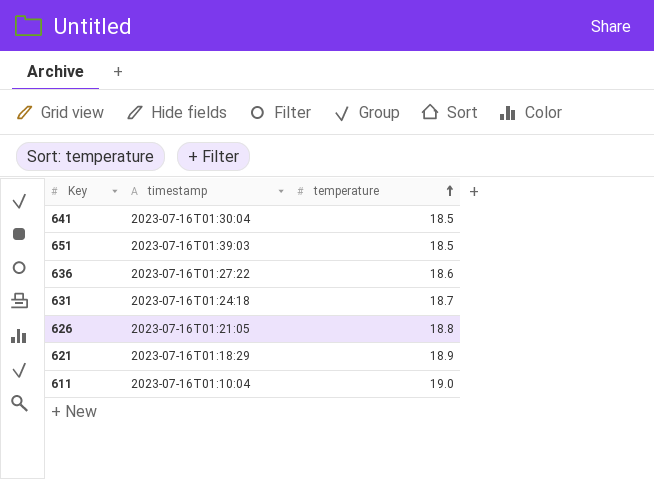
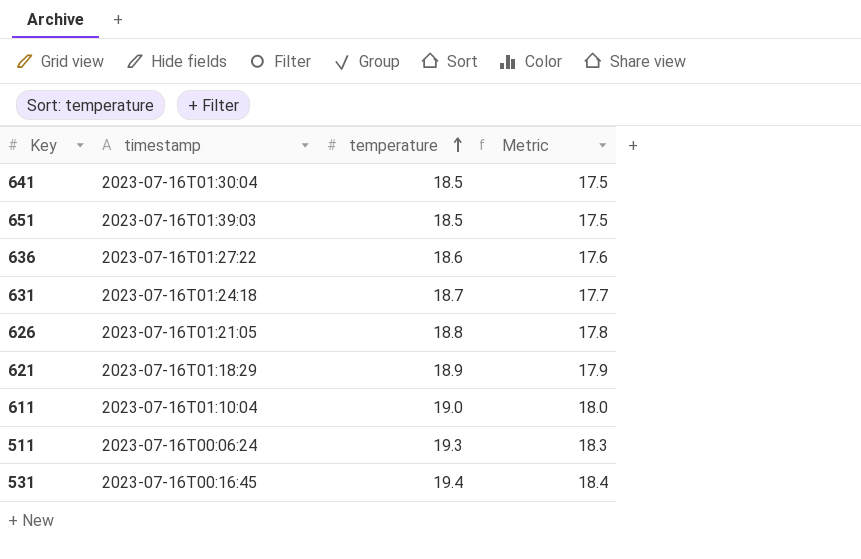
column Metric | formula: none -> [temperature] - 1
row 511: none -> 2023-07-16T00:06:24 | 19.3 | 18.3
row 531: none -> 2023-07-16T00:16:45 | 19.4 | 18.4

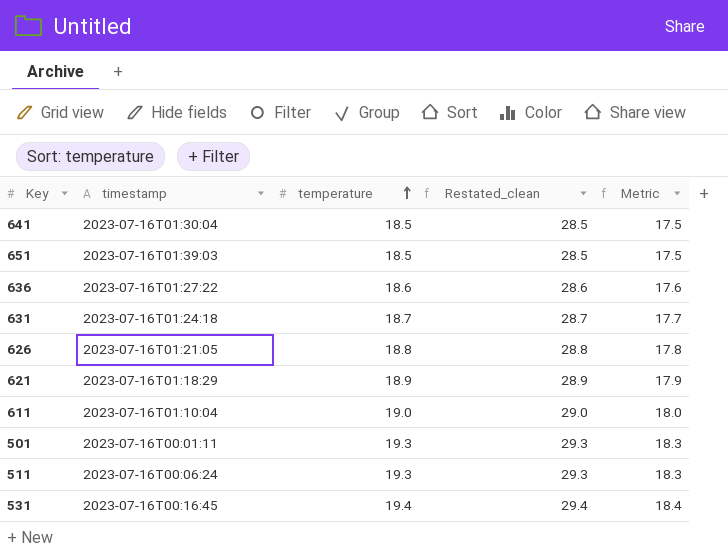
column Restated_clean | formula: none -> [temperature] + 10
row 501: none -> 2023-07-16T00:01:11 | 19.3 | 29.3 | 18.3

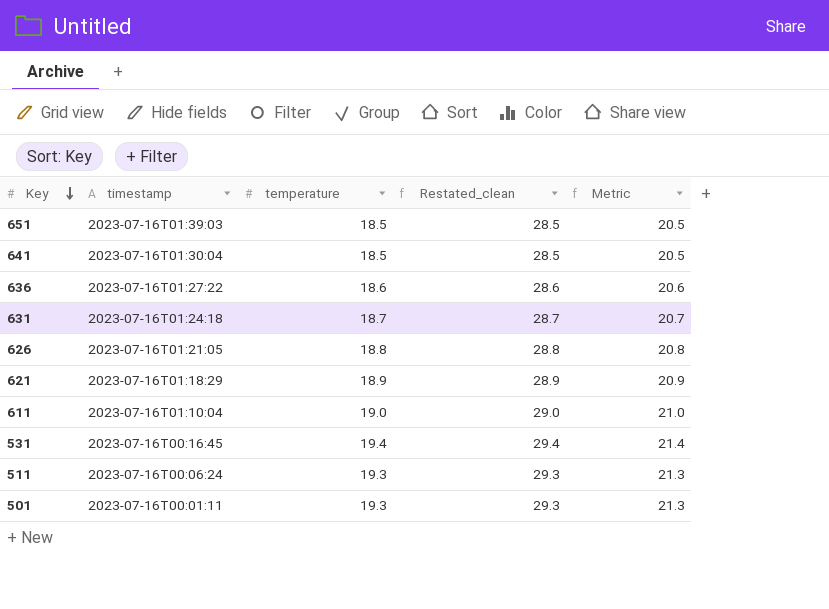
row order: temperature ascending -> Key descending
column Metric | formula: [temperature] - 1 -> [temperature] + 2

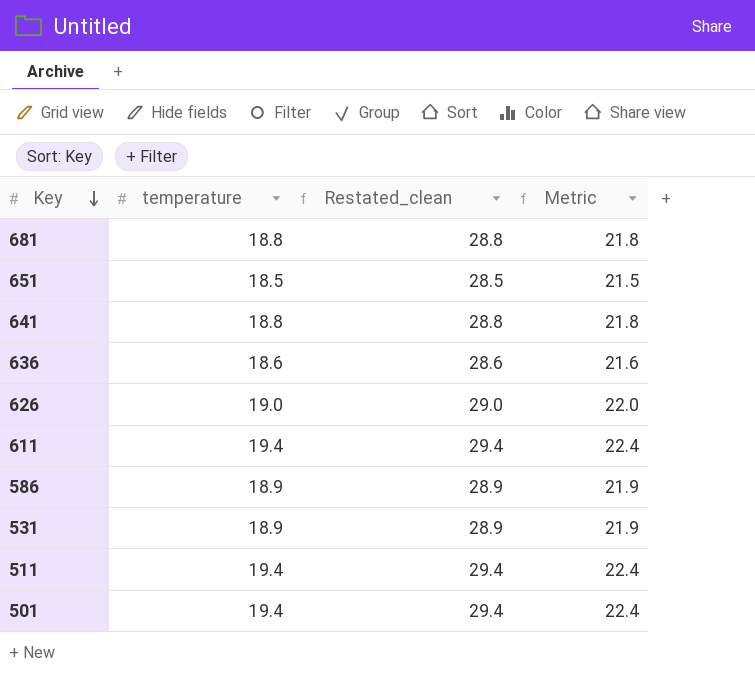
column timestamp | position: 2 -> none
column Metric | formula: [temperature] + 2 -> [temperature] + 3
row 631: 2023-07-16T01:24:18 | 18.7 | 28.7 | 20.7 -> none
row 621: 2023-07-16T01:18:29 | 18.9 | 28.9 | 20.9 -> none
row 681: none -> 18.8 | 28.8 | 21.8
641 | temperature: 18.5 -> 18.8
641 | Restated_clean: 28.5 -> 28.8
626 | temperature: 18.8 -> 19.0
626 | Restated_clean: 28.8 -> 29.0
611 | temperature: 19.0 -> 19.4
611 | Restated_clean: 29.0 -> 29.4
row 586: none -> 18.9 | 28.9 | 21.9
531 | temperature: 19.4 -> 18.9
531 | Restated_clean: 29.4 -> 28.9
511 | temperature: 19.3 -> 19.4
511 | Restated_clean: 29.3 -> 29.4
501 | temperature: 19.3 -> 19.4
501 | Restated_clean: 29.3 -> 29.4

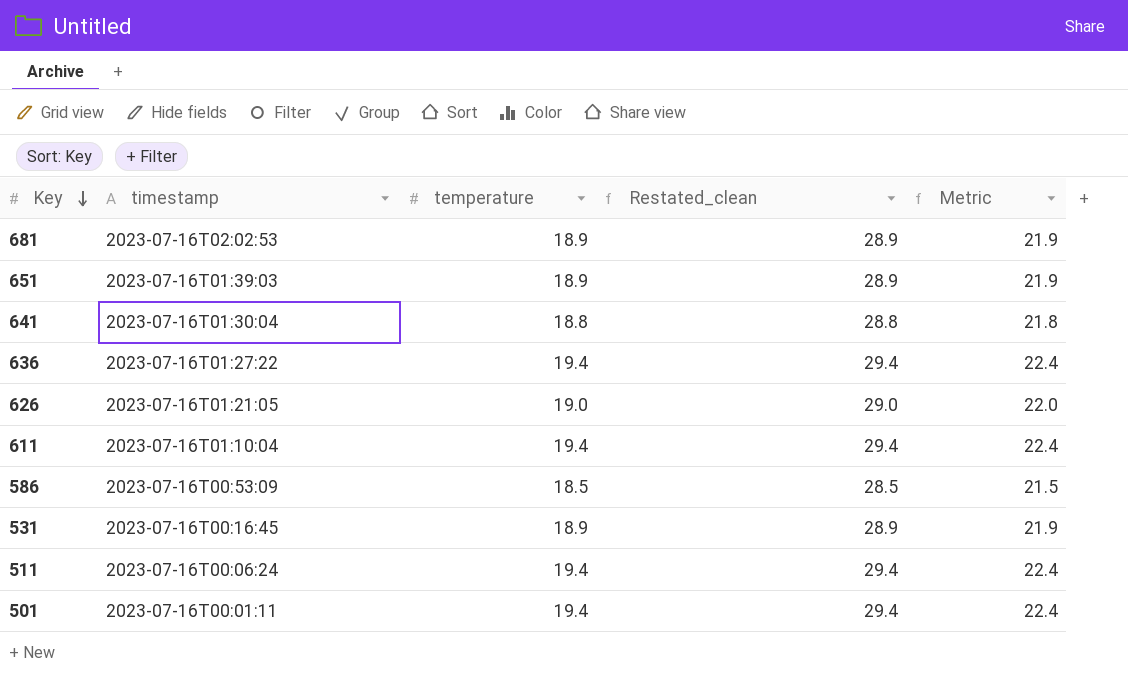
column timestamp | position: none -> 2
681 | temperature: 18.8 -> 18.9
681 | Restated_clean: 28.8 -> 28.9
681 | Metric: 21.8 -> 21.9
651 | temperature: 18.5 -> 18.9
651 | Restated_clean: 28.5 -> 28.9
651 | Metric: 21.5 -> 21.9
636 | temperature: 18.6 -> 19.4
636 | Restated_clean: 28.6 -> 29.4
636 | Metric: 21.6 -> 22.4
586 | temperature: 18.9 -> 18.5
586 | Restated_clean: 28.9 -> 28.5
586 | Metric: 21.9 -> 21.5

